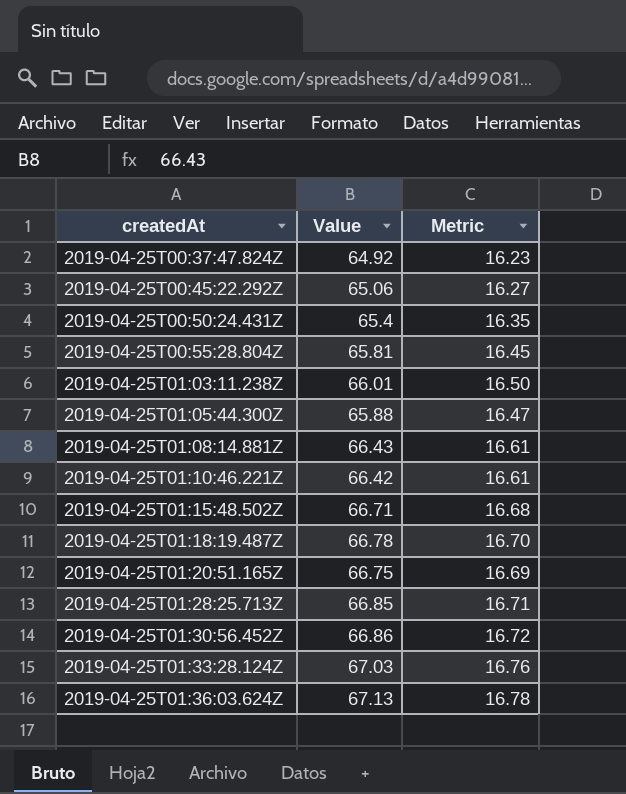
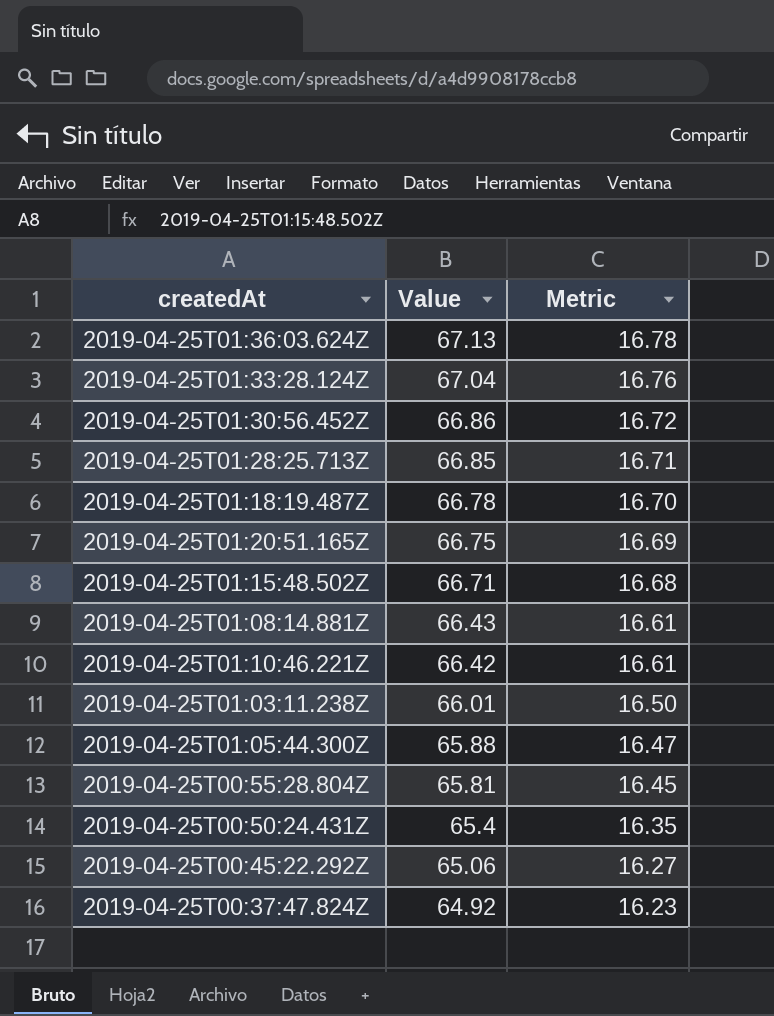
row order: createdAt ascending -> Value descending
2019-04-25T01:33:28.124Z | Value: 67.03 -> 67.04

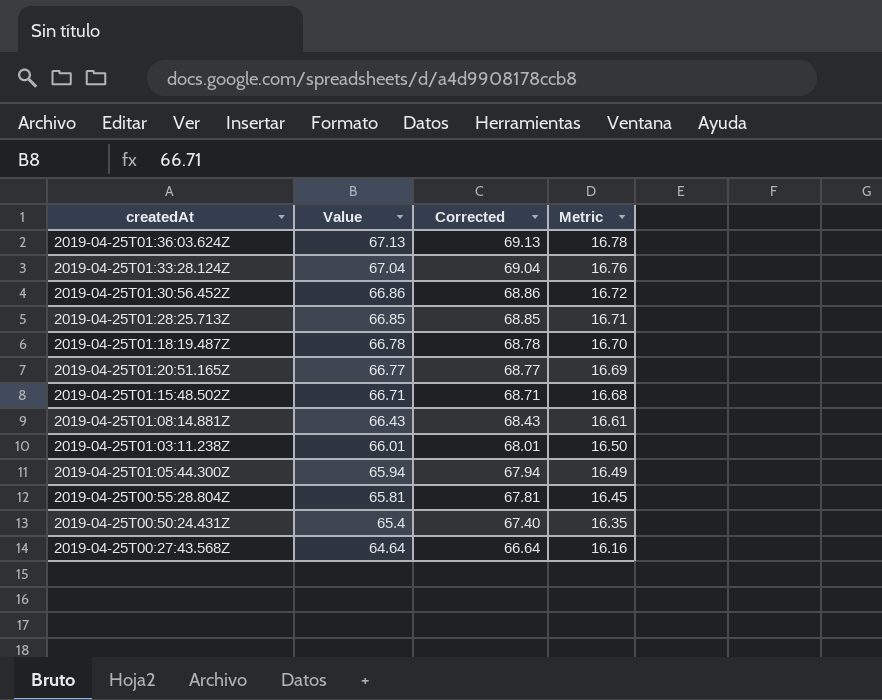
column Corrected | formula: none -> [Value] + 2
row 2019-04-25T01:10:46.221Z: 66.42 | 16.61 -> none
row 2019-04-25T00:45:22.292Z: 65.06 | 16.27 -> none
row 2019-04-25T00:37:47.824Z: 64.92 | 16.23 -> none
2019-04-25T01:20:51.165Z | Value: 66.75 -> 66.77
2019-04-25T01:05:44.300Z | Value: 65.88 -> 65.94
2019-04-25T01:05:44.300Z | Metric: 16.47 -> 16.49
row 2019-04-25T00:27:43.568Z: none -> 64.64 | 66.64 | 16.16

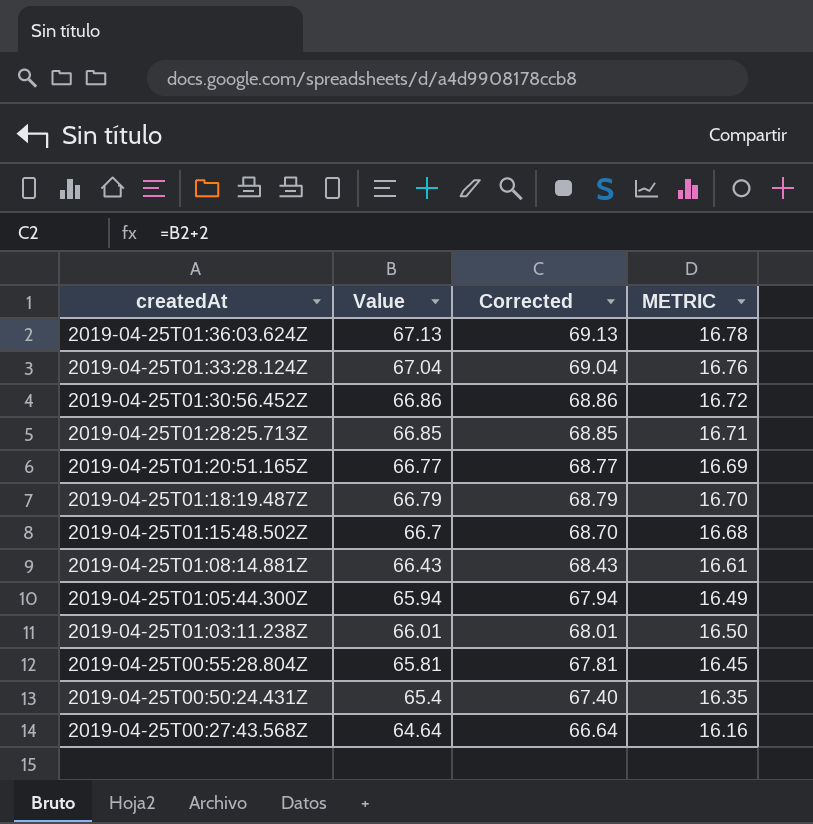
row order: Value descending -> createdAt descending
column name: Metric -> METRIC
2019-04-25T01:18:19.487Z | Value: 66.78 -> 66.79
2019-04-25T01:18:19.487Z | Corrected: 68.78 -> 68.79
2019-04-25T01:15:48.502Z | Value: 66.71 -> 66.7
2019-04-25T01:15:48.502Z | Corrected: 68.71 -> 68.70

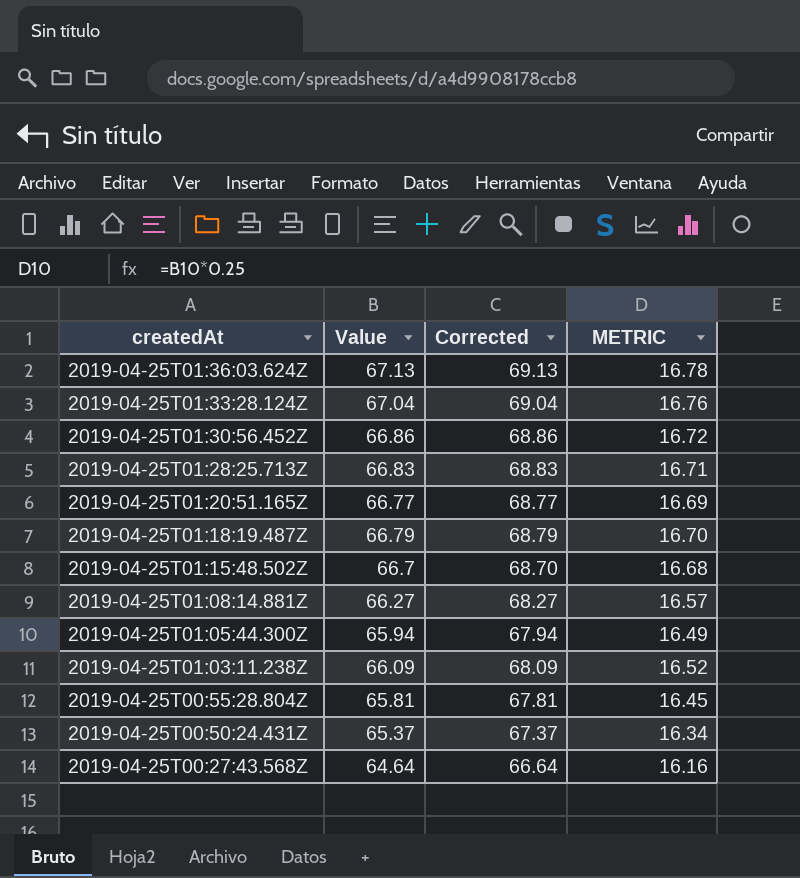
2019-04-25T01:28:25.713Z | Value: 66.85 -> 66.83
2019-04-25T01:28:25.713Z | Corrected: 68.85 -> 68.83
2019-04-25T01:08:14.881Z | Value: 66.43 -> 66.27
2019-04-25T01:08:14.881Z | Corrected: 68.43 -> 68.27
2019-04-25T01:08:14.881Z | METRIC: 16.61 -> 16.57
2019-04-25T01:03:11.238Z | Value: 66.01 -> 66.09
2019-04-25T01:03:11.238Z | Corrected: 68.01 -> 68.09
2019-04-25T01:03:11.238Z | METRIC: 16.50 -> 16.52
2019-04-25T00:50:24.431Z | Value: 65.4 -> 65.37
2019-04-25T00:50:24.431Z | Corrected: 67.40 -> 67.37
2019-04-25T00:50:24.431Z | METRIC: 16.35 -> 16.34

